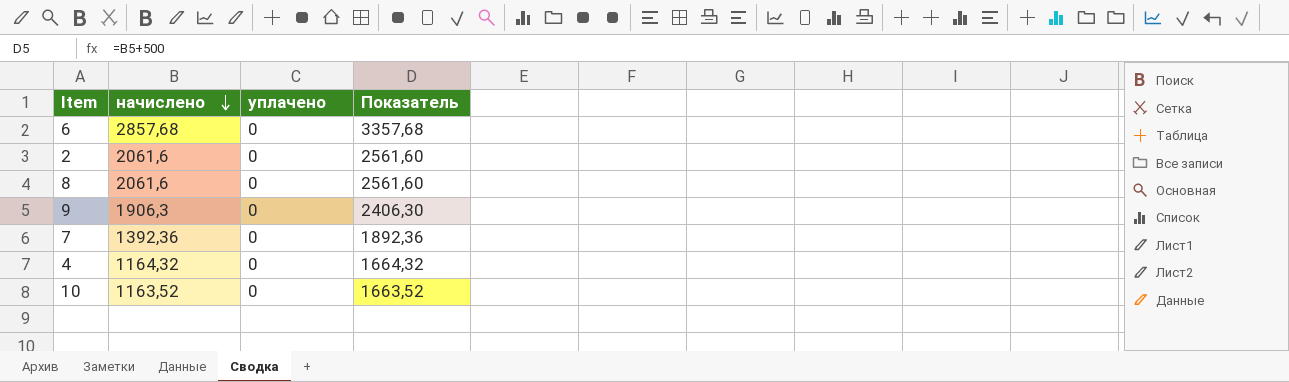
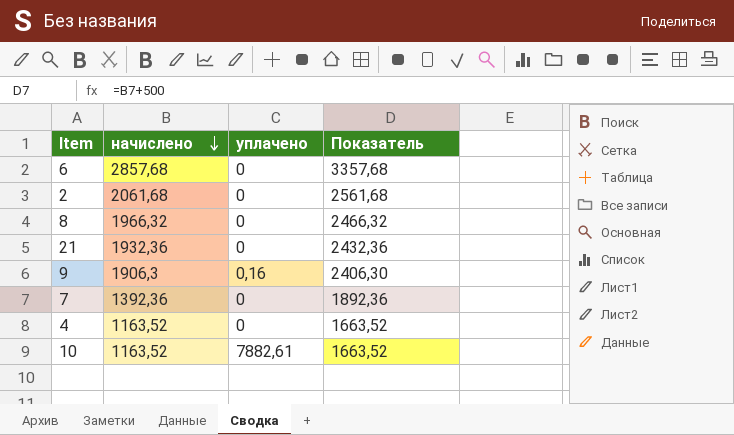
2 | начислено: 2061,6 -> 2061,68
2 | Показатель: 2561,60 -> 2561,68
8 | начислено: 2061,6 -> 1966,32
8 | Показатель: 2561,60 -> 2466,32
row 21: none -> 1932,36 | 0 | 2432,36
9 | уплачено: 0 -> 0,16
4 | начислено: 1164,32 -> 1163,52
4 | Показатель: 1664,32 -> 1663,52
10 | уплачено: 0 -> 7882,61

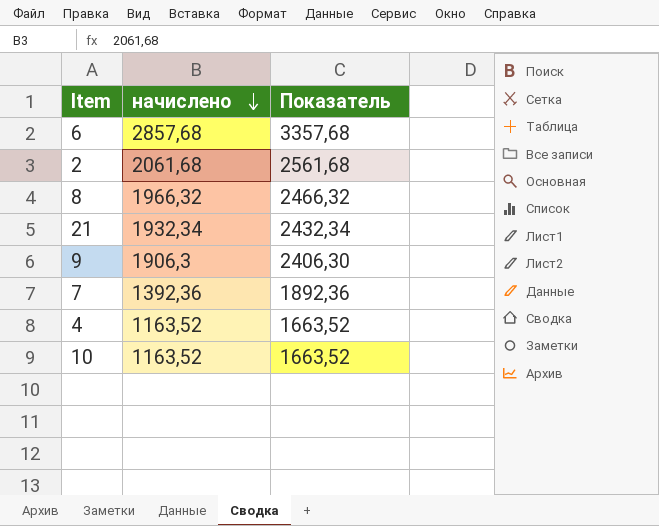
column уплачено | position: 3 -> none
21 | начислено: 1932,36 -> 1932,34
21 | Показатель: 2432,36 -> 2432,34

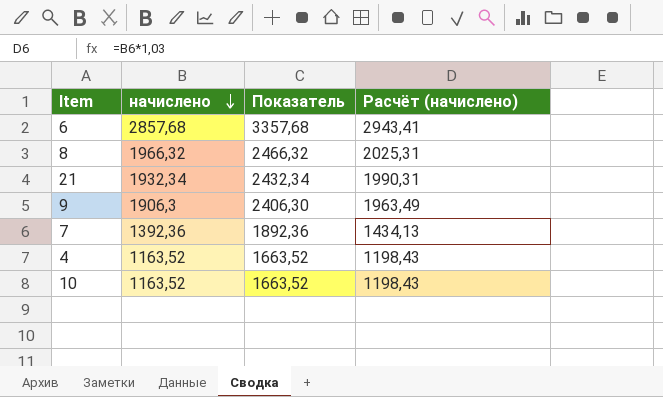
column Расчёт (начислено) | formula: none -> [начислено] * 1,03
row 2: 2061,68 | 2561,68 -> none

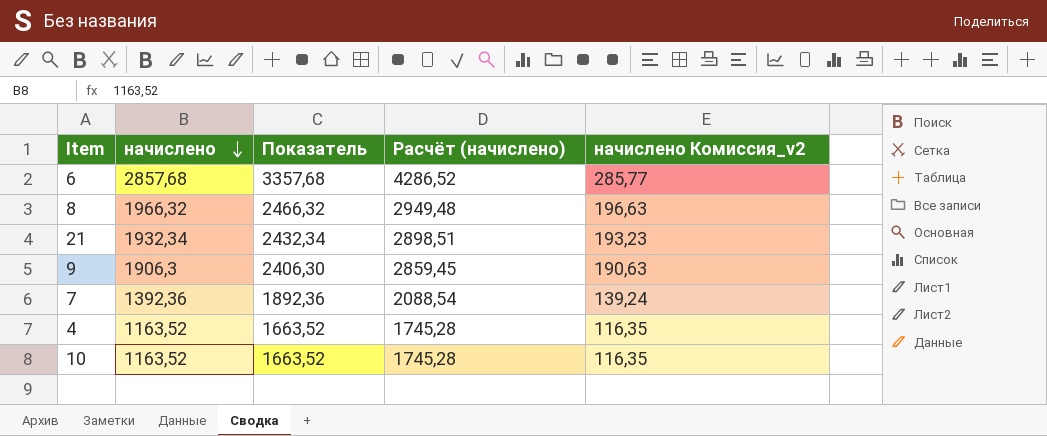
column Расчёт (начислено) | formula: [начислено] * 1,03 -> [начислено] * 1,5
column начислено Комиссия_v2 | formula: none -> [начислено] * 0,1

